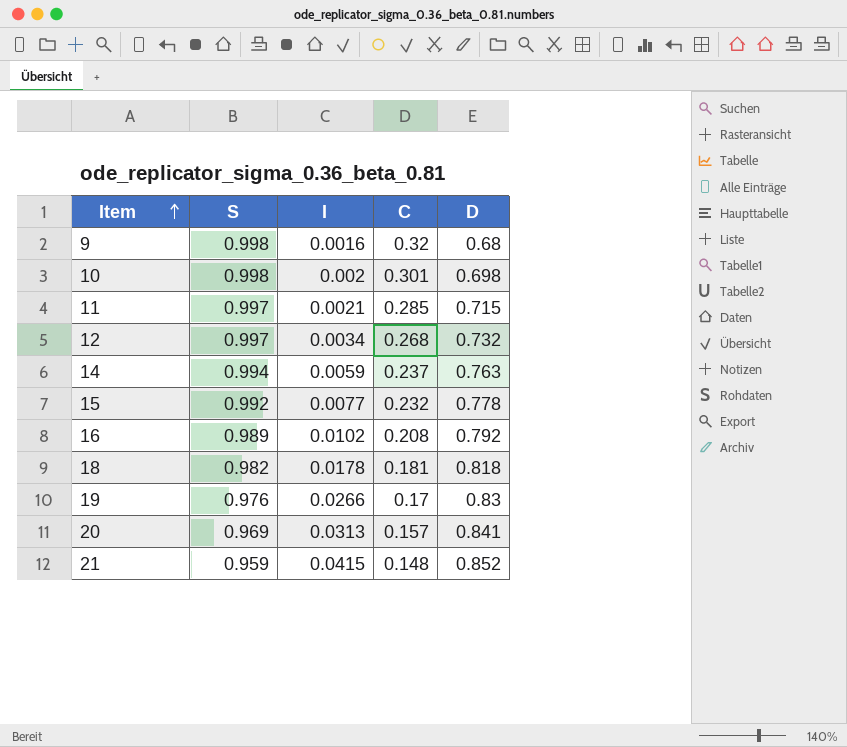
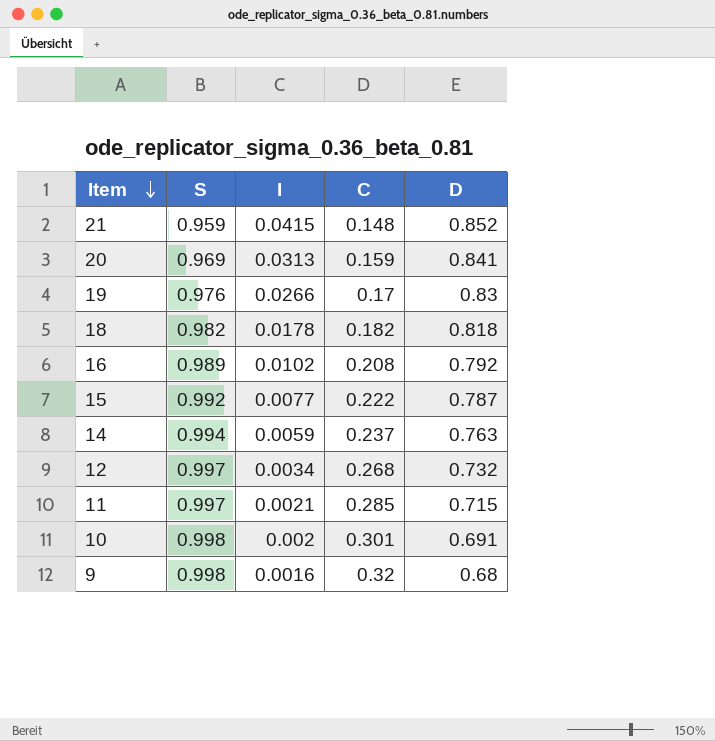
row order: Item ascending -> Item descending
20 | C: 0.157 -> 0.159
18 | C: 0.181 -> 0.182
15 | C: 0.232 -> 0.222
15 | D: 0.778 -> 0.787
10 | D: 0.698 -> 0.691

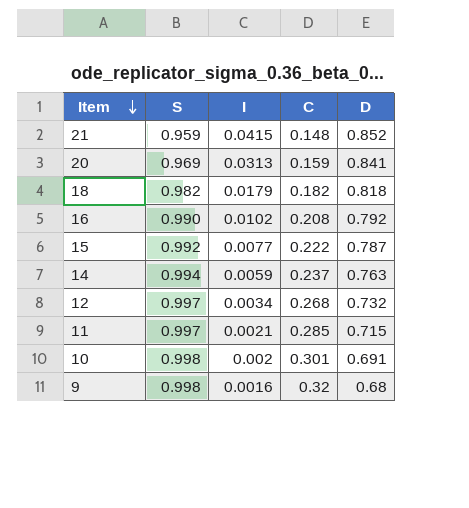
row 19: 0.976 | 0.0266 | 0.17 | 0.83 -> none
18 | I: 0.0178 -> 0.0179
16 | S: 0.989 -> 0.990

